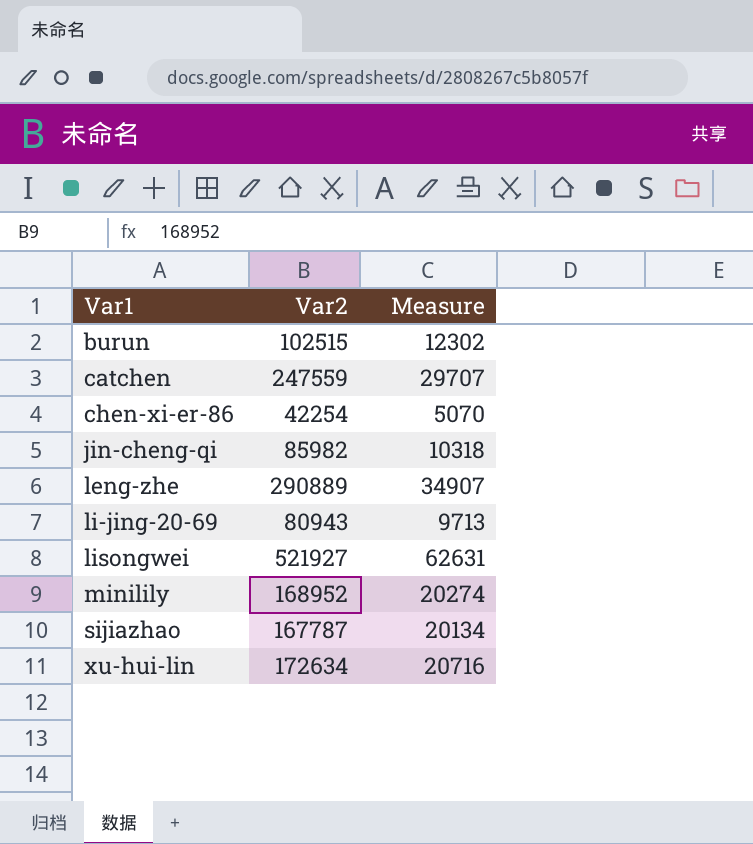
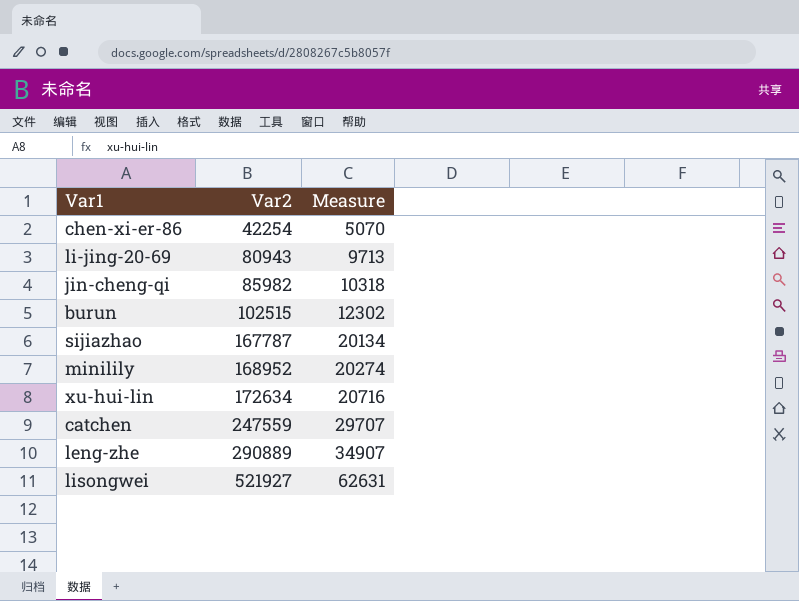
row order: Var1 ascending -> Var2 ascending

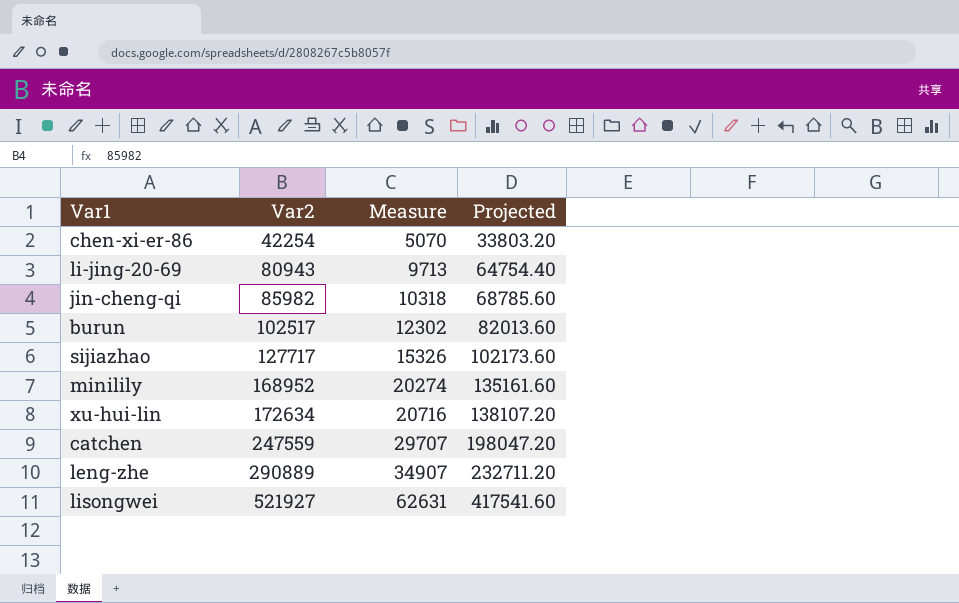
column Projected | formula: none -> [Var2] * 0.8
burun | Var2: 102515 -> 102517
sijiazhao | Var2: 167787 -> 127717
sijiazhao | Measure: 20134 -> 15326

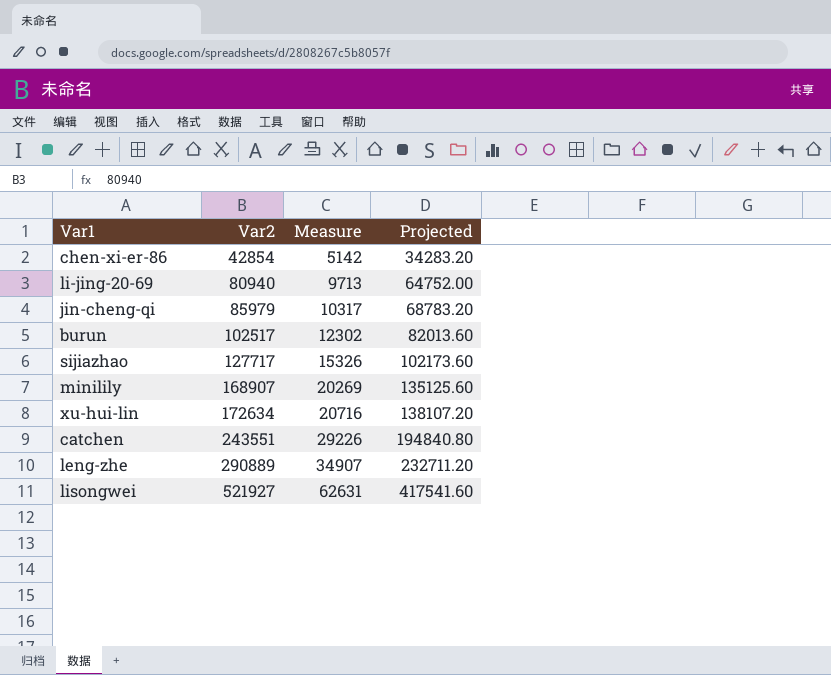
chen-xi-er-86 | Var2: 42254 -> 42854
chen-xi-er-86 | Measure: 5070 -> 5142
chen-xi-er-86 | Projected: 33803.20 -> 34283.20
li-jing-20-69 | Var2: 80943 -> 80940
li-jing-20-69 | Projected: 64754.40 -> 64752.00
jin-cheng-qi | Var2: 85982 -> 85979
jin-cheng-qi | Measure: 10318 -> 10317
jin-cheng-qi | Projected: 68785.60 -> 68783.20
minilily | Var2: 168952 -> 168907
minilily | Measure: 20274 -> 20269
minilily | Projected: 135161.60 -> 135125.60
catchen | Var2: 247559 -> 243551
catchen | Measure: 29707 -> 29226
catchen | Projected: 198047.20 -> 194840.80

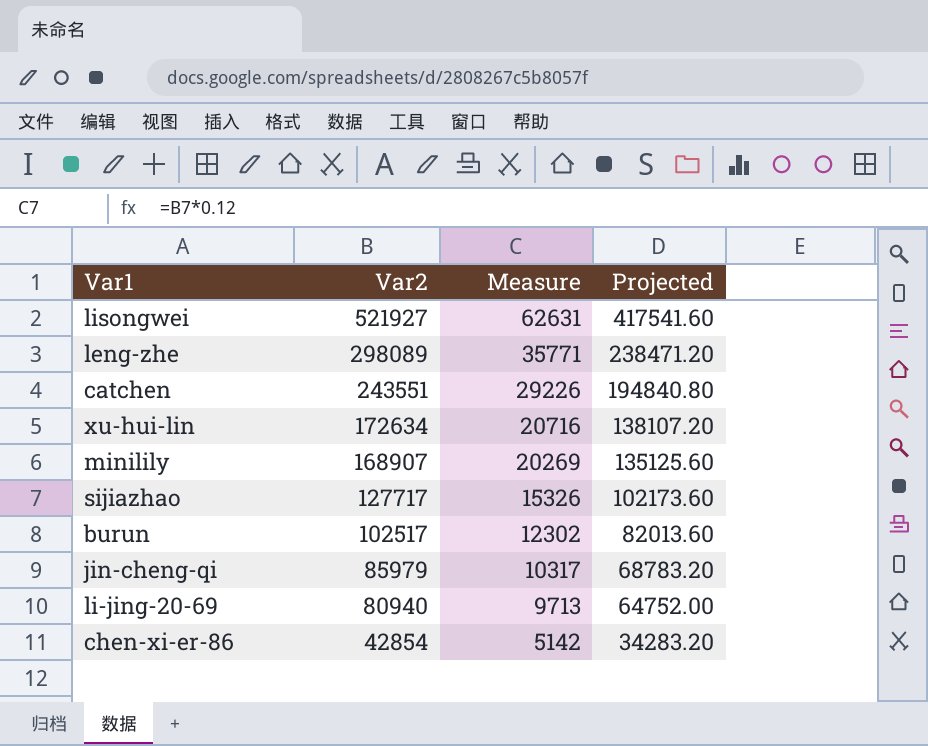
row order: Var2 ascending -> Var2 descending
leng-zhe | Var2: 290889 -> 298089
leng-zhe | Measure: 34907 -> 35771
leng-zhe | Projected: 232711.20 -> 238471.20

